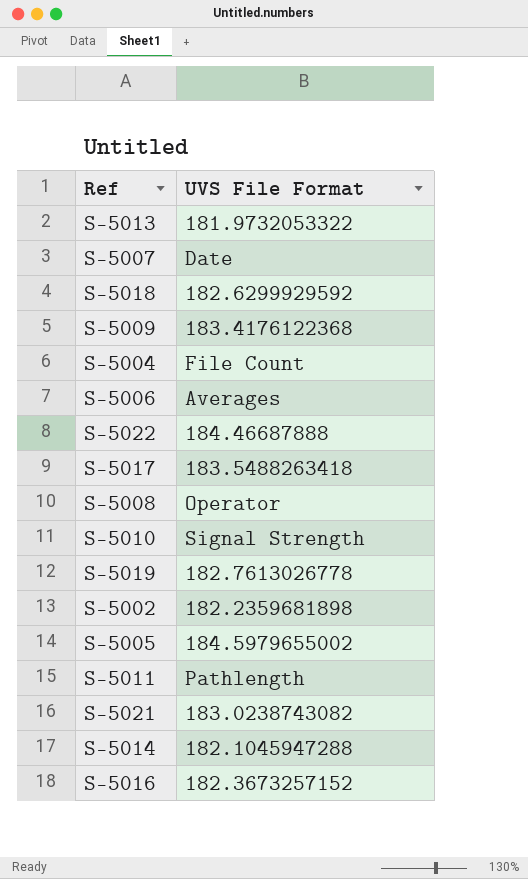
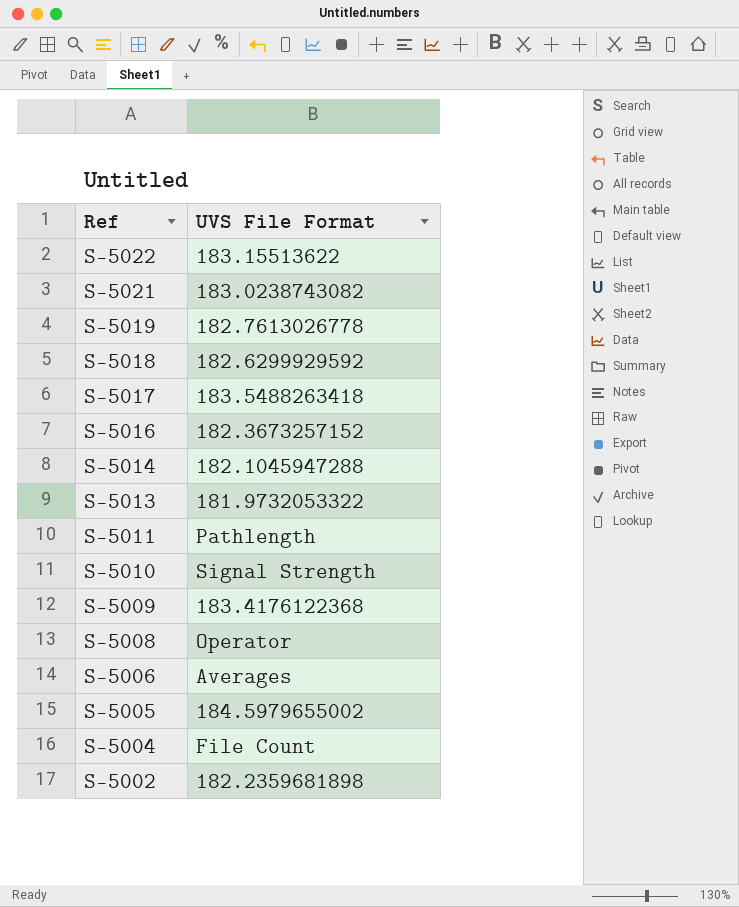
row order: none -> Ref descending
row S-5007: Date -> none
S-5022 | UVS File Format: 184.46687888 -> 183.15513622

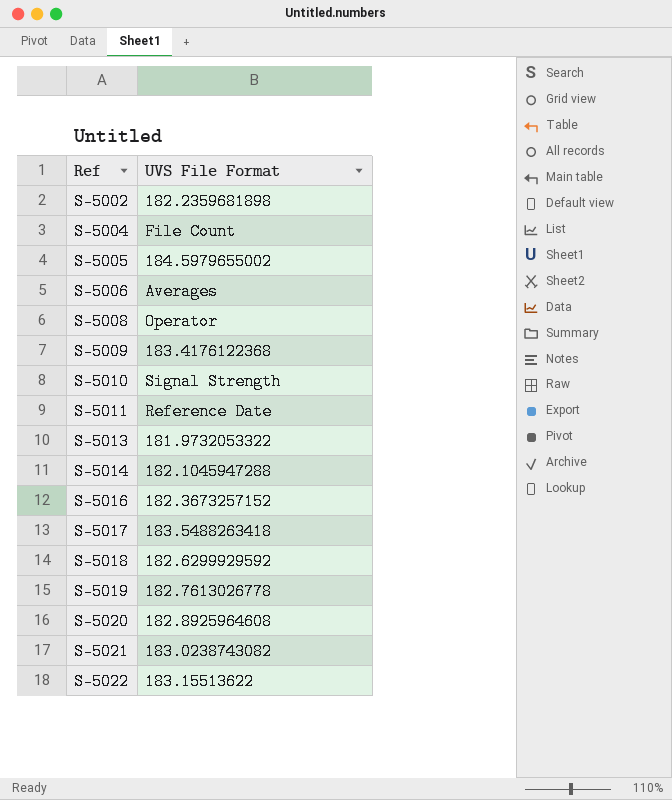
row order: Ref descending -> Ref ascending
S-5011 | UVS File Format: Pathlength -> Reference Date
row S-5020: none -> 182.8925964608

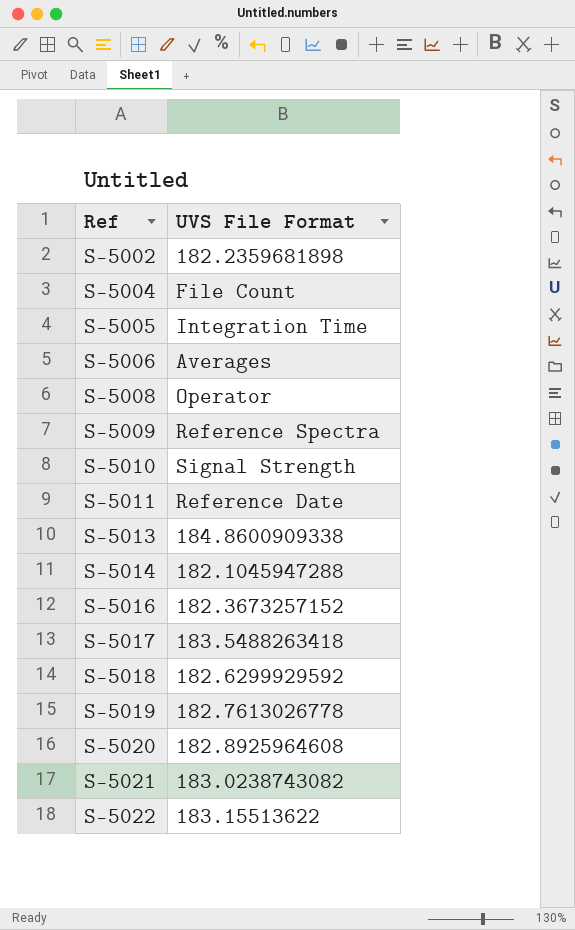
S-5005 | UVS File Format: 184.5979655002 -> Integration Time
S-5009 | UVS File Format: 183.4176122368 -> Reference Spectra
S-5013 | UVS File Format: 181.9732053322 -> 184.8600909338

